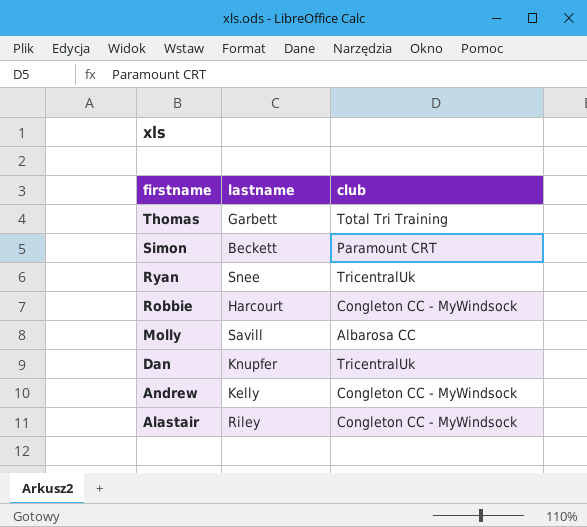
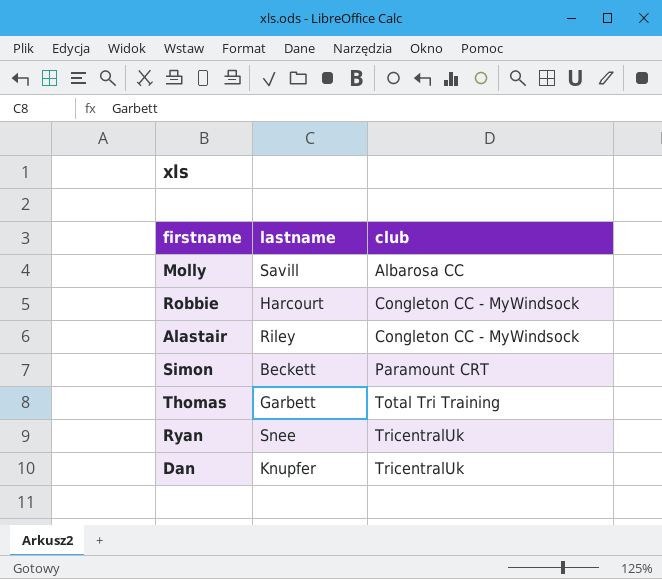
row order: firstname descending -> club ascending
row Andrew: Kelly | Congleton CC - MyWindsock -> none

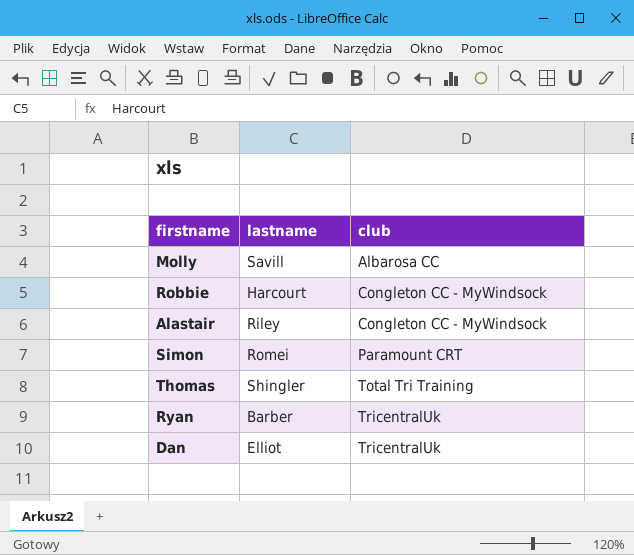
Simon | lastname: Beckett -> Romei
Thomas | lastname: Garbett -> Shingler
Ryan | lastname: Snee -> Barber
Dan | lastname: Knupfer -> Elliot

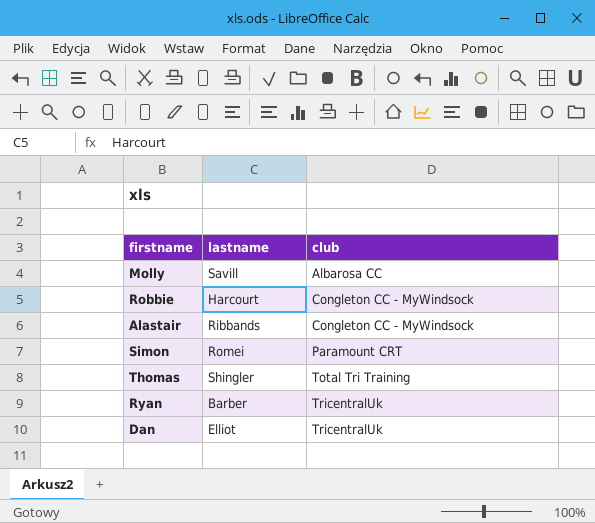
Alastair | lastname: Riley -> Ribbands

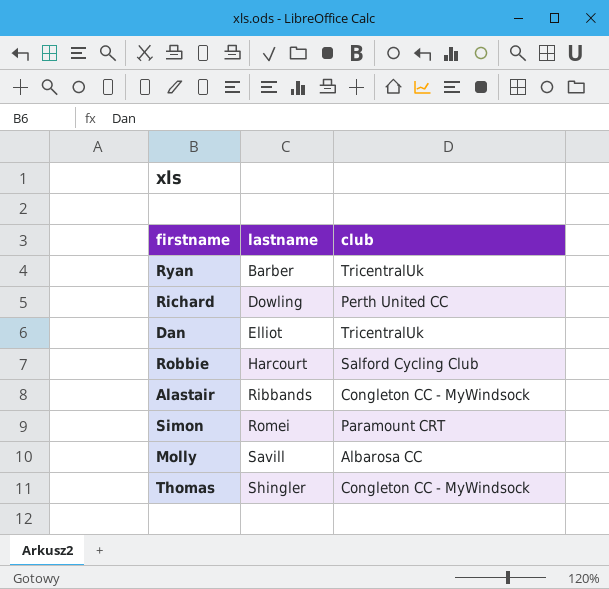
row order: club ascending -> lastname ascending
row Richard: none -> Dowling | Perth United CC
Robbie | club: Congleton CC - MyWindsock -> Salford Cycling Club
Thomas | club: Total Tri Training -> Congleton CC - MyWindsock

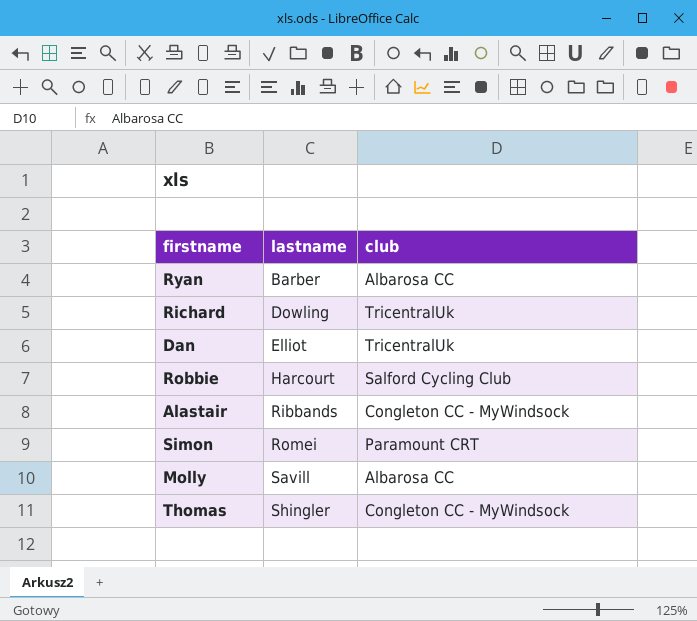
Ryan | club: TricentralUk -> Albarosa CC
Richard | club: Perth United CC -> TricentralUk

